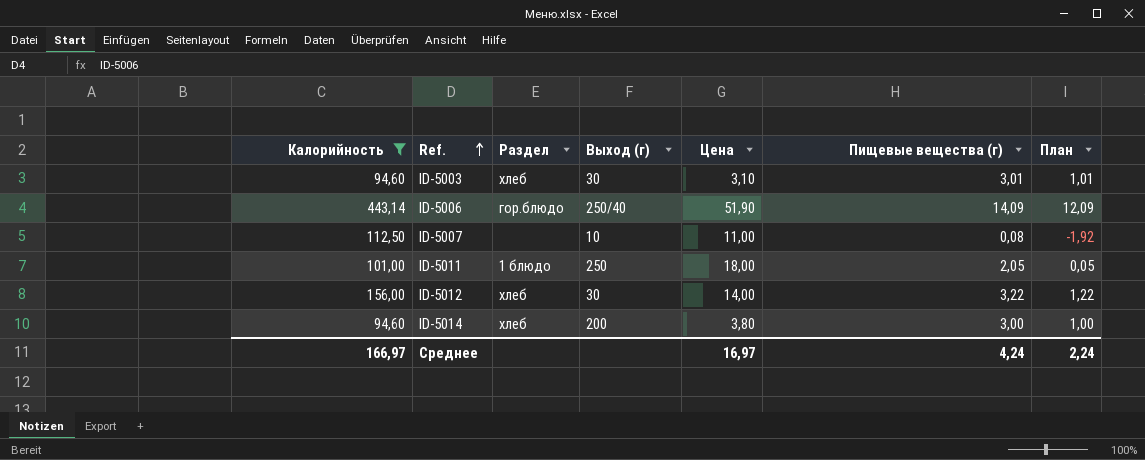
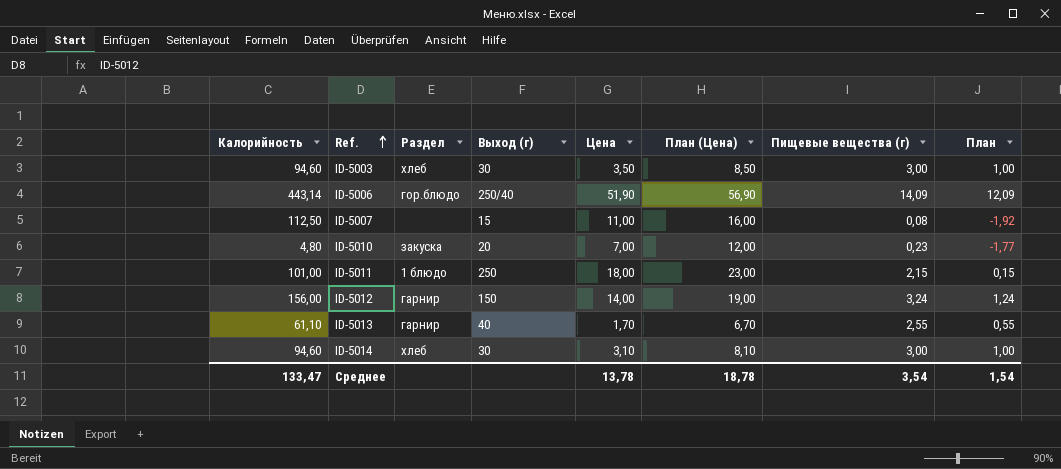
filter: Калорийность >= 94,60 -> none
column План (Цена) | formula: none -> [Цена] + 5
ID-5003 | Цена: 3,10 -> 3,50
ID-5003 | Пищевые вещества (г): 3,01 -> 3,00
ID-5003 | План: 1,01 -> 1,00
ID-5007 | Выход (г): 10 -> 15
ID-5011 | Пищевые вещества (г): 2,05 -> 2,15
ID-5011 | План: 0,05 -> 0,15
ID-5012 | Раздел: хлеб -> гарнир
ID-5012 | Выход (г): 30 -> 150
ID-5012 | Пищевые вещества (г): 3,22 -> 3,24
ID-5012 | План: 1,22 -> 1,24
ID-5014 | Выход (г): 200 -> 30
ID-5014 | Цена: 3,80 -> 3,10
Среднее | Калорийность: 166,97 -> 133,47
Среднее | Цена: 16,97 -> 13,78
Среднее | Пищевые вещества (г): 4,24 -> 3,54
Среднее | План: 2,24 -> 1,54

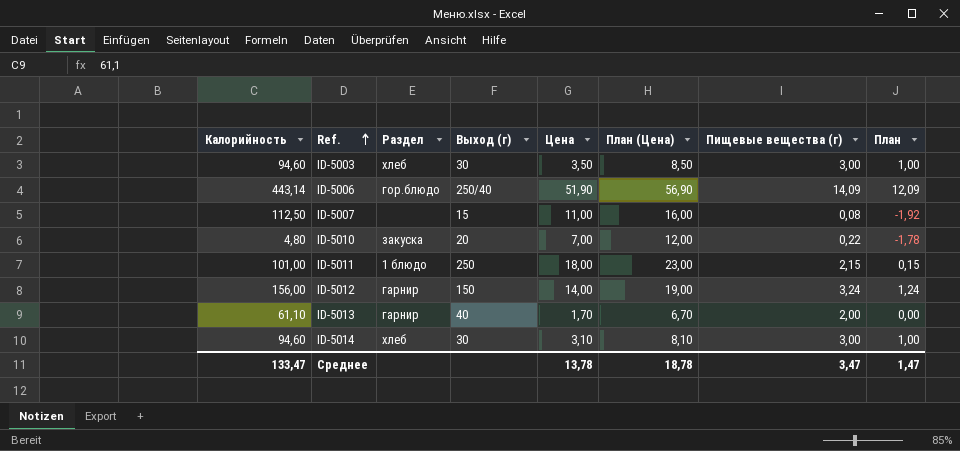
ID-5010 | Пищевые вещества (г): 0,23 -> 0,22
ID-5010 | План: -1,77 -> -1,78
ID-5013 | Пищевые вещества (г): 2,55 -> 2,00
ID-5013 | План: 0,55 -> 0,00
Среднее | Пищевые вещества (г): 3,54 -> 3,47
Среднее | План: 1,54 -> 1,47

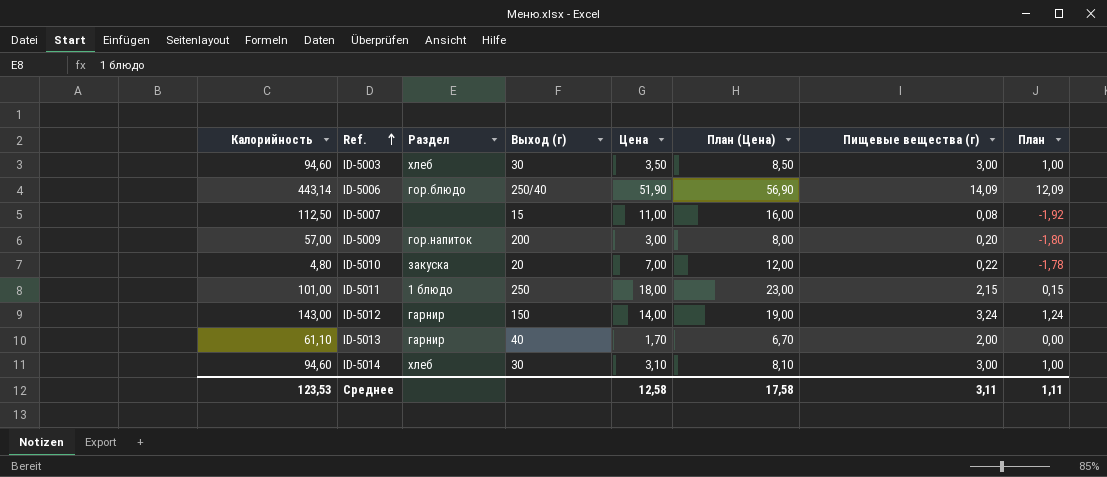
row ID-5009: none -> 57,00 | гор.напиток | 200 | 3,00 | 8,00 | 0,20 | -1,80
ID-5012 | Калорийность: 156,00 -> 143,00
Среднее | Калорийность: 133,47 -> 123,53
Среднее | Цена: 13,78 -> 12,58
Среднее | План (Цена): 18,78 -> 17,58
Среднее | Пищевые вещества (г): 3,47 -> 3,11
Среднее | План: 1,47 -> 1,11

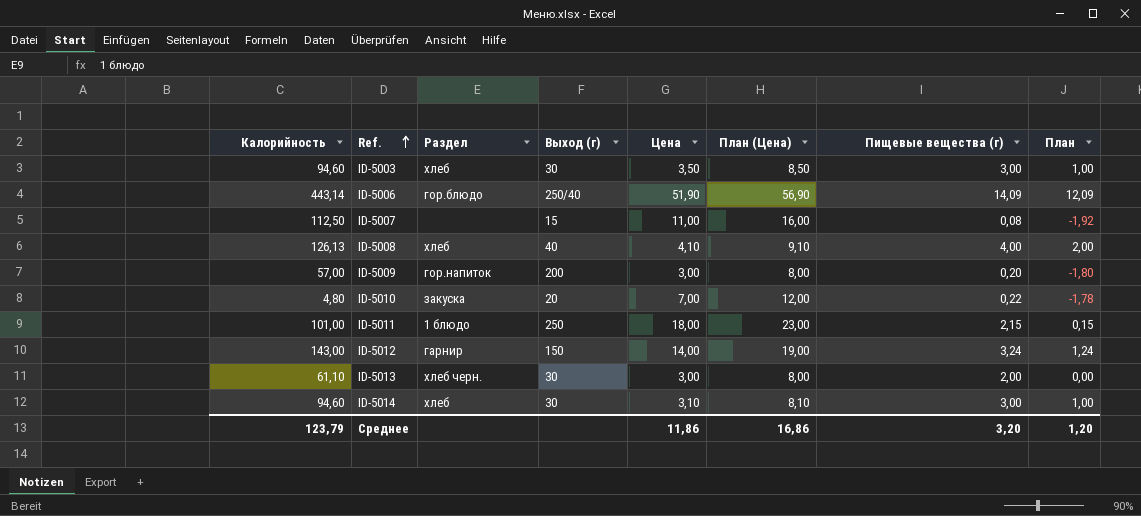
row ID-5008: none -> 126,13 | хлеб | 40 | 4,10 | 9,10 | 4,00 | 2,00
ID-5013 | Раздел: гарнир -> хлеб черн.
ID-5013 | Выход (г): 40 -> 30
ID-5013 | Цена: 1,70 -> 3,00
ID-5013 | План (Цена): 6,70 -> 8,00
Среднее | Калорийность: 123,53 -> 123,79
Среднее | Цена: 12,58 -> 11,86
Среднее | План (Цена): 17,58 -> 16,86
Среднее | Пищевые вещества (г): 3,11 -> 3,20
Среднее | План: 1,11 -> 1,20

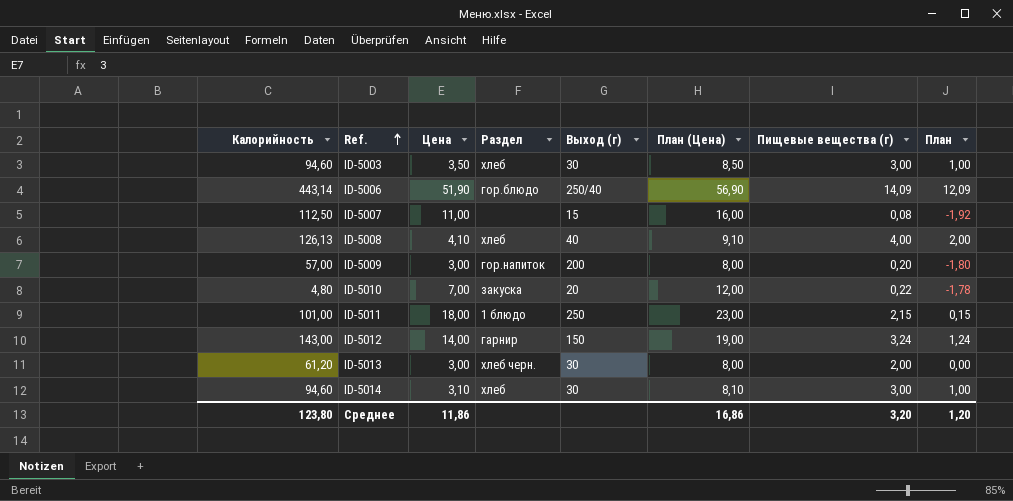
column Цена | position: 5 -> 3
ID-5013 | Калорийность: 61,10 -> 61,20
Среднее | Калорийность: 123,79 -> 123,80

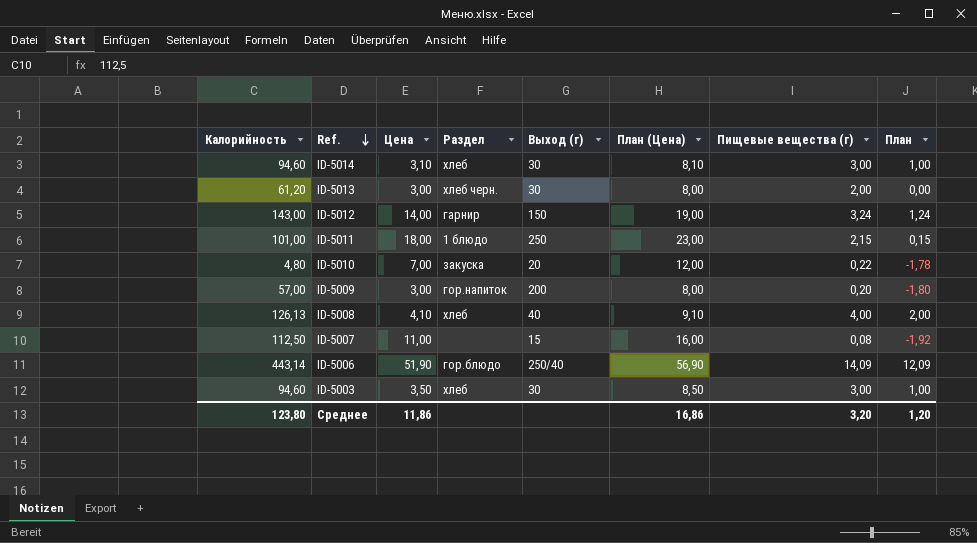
row order: Ref. ascending -> Ref. descending

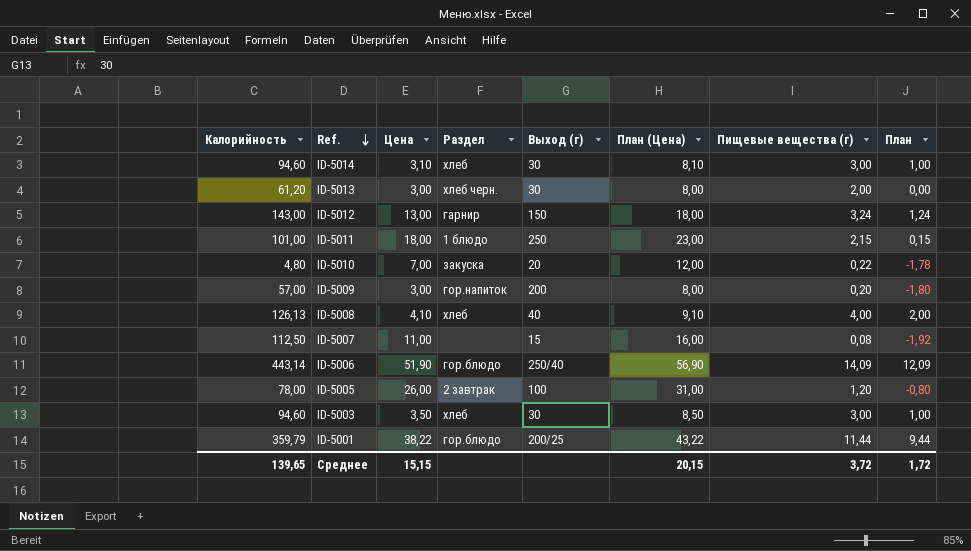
ID-5012 | Цена: 14,00 -> 13,00
ID-5012 | План (Цена): 19,00 -> 18,00
row ID-5005: none -> 78,00 | 26,00 | 2 завтрак | 100 | 31,00 | 1,20 | -0,80
row ID-5001: none -> 359,79 | 38,22 | гор.блюдо | 200/25 | 43,22 | 11,44 | 9,44
Среднее | Калорийность: 123,80 -> 139,65
Среднее | Цена: 11,86 -> 15,15
Среднее | План (Цена): 16,86 -> 20,15
Среднее | Пищевые вещества (г): 3,20 -> 3,72
Среднее | План: 1,20 -> 1,72

